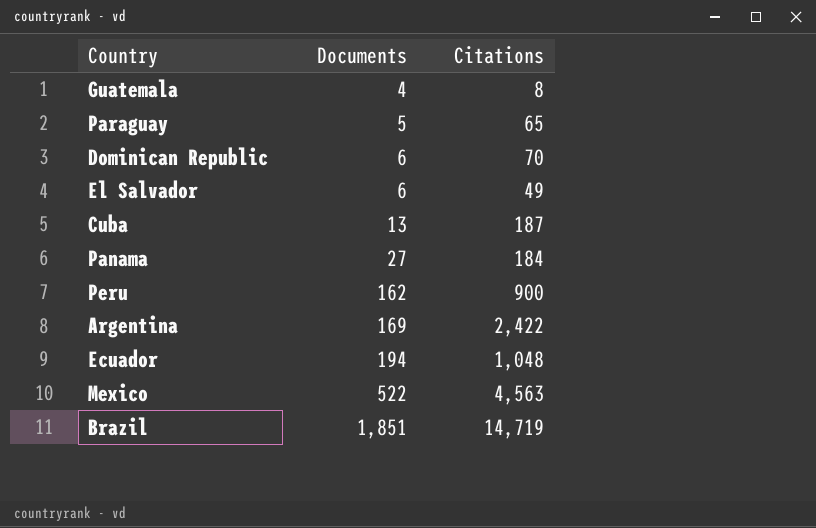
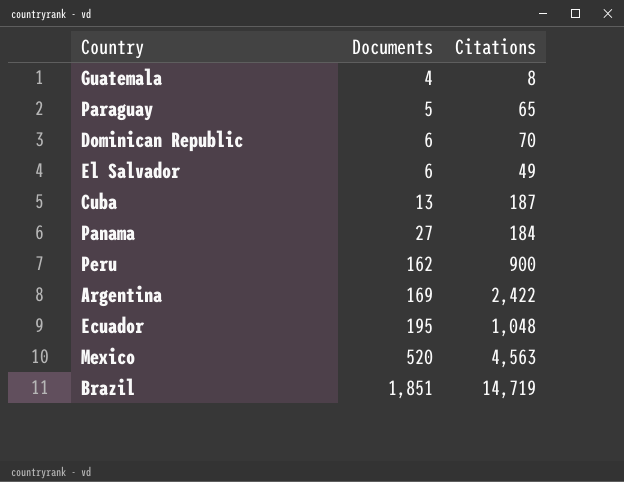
Ecuador | Documents: 194 -> 195
Mexico | Documents: 522 -> 520

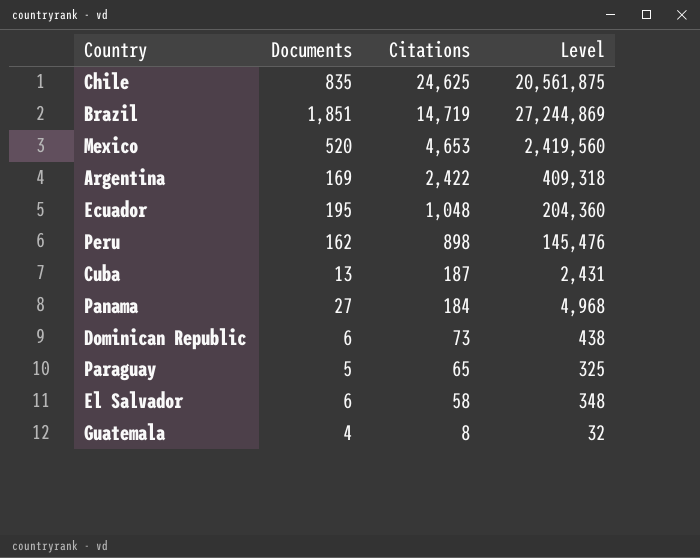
row order: Documents ascending -> Citations descending
column Level | formula: none -> [Documents] * [Citations]
row Chile: none -> 835 | 24,625 | 20,561,875
Mexico | Citations: 4,563 -> 4,653
Peru | Citations: 900 -> 898
Dominican Republic | Citations: 70 -> 73
El Salvador | Citations: 49 -> 58

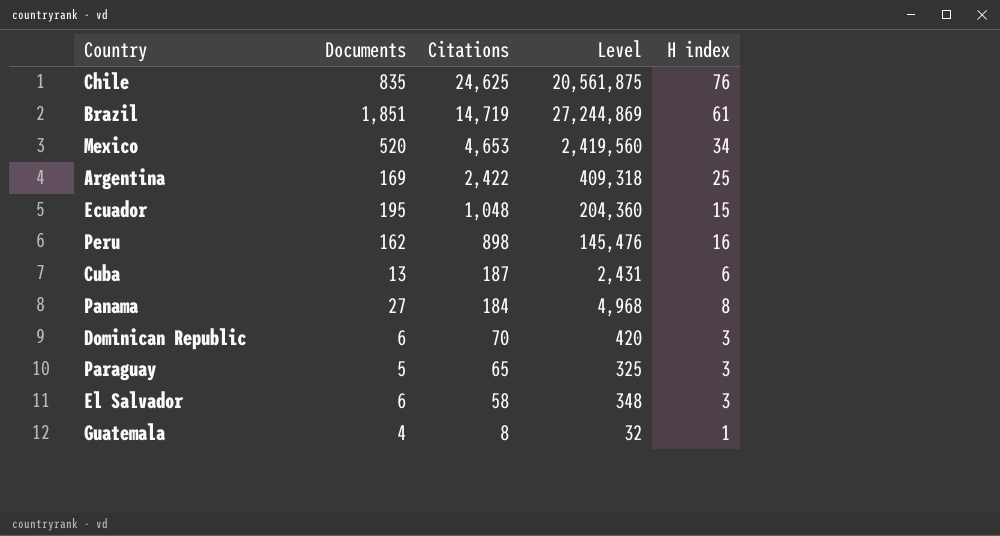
column H index | position: none -> 5
Dominican Republic | Citations: 73 -> 70
Dominican Republic | Level: 438 -> 420

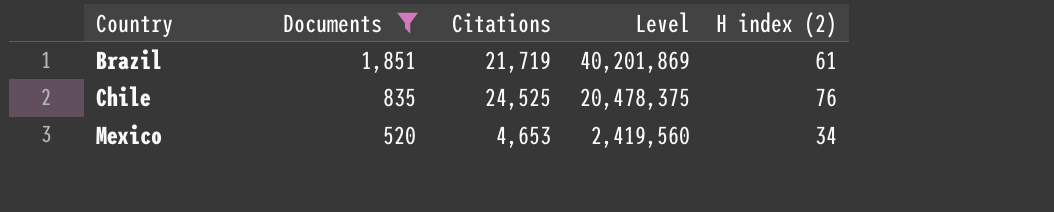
filter: none -> Documents >= 520
row order: Citations descending -> Country ascending
column name: H index -> H index (2)
Brazil | Citations: 14,719 -> 21,719
Brazil | Level: 27,244,869 -> 40,201,869
Chile | Citations: 24,625 -> 24,525
Chile | Level: 20,561,875 -> 20,478,375

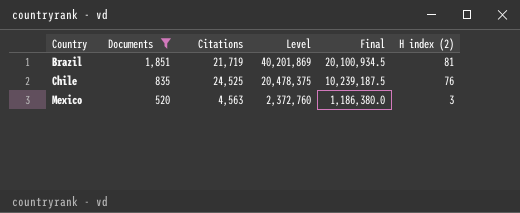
column Final | formula: none -> [Level] * 0.5
Brazil | H index (2): 61 -> 81
Mexico | Citations: 4,653 -> 4,563
Mexico | Level: 2,419,560 -> 2,372,760
Mexico | H index (2): 34 -> 3

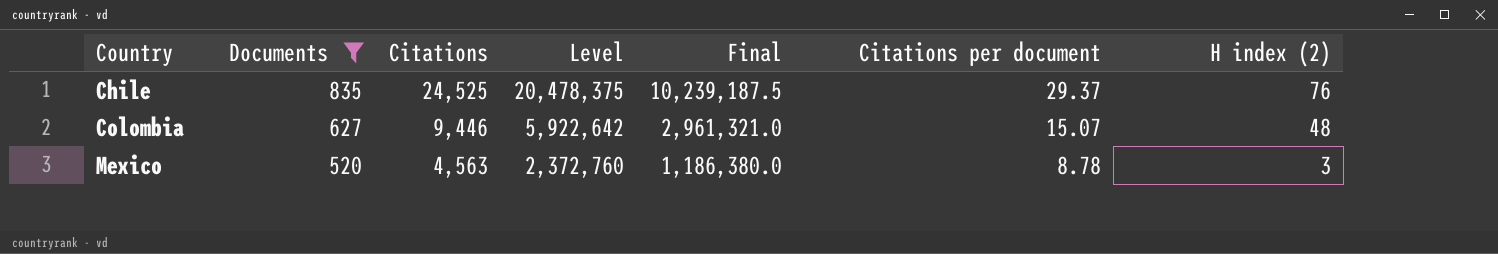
column Citations per document | formula: none -> [Citations] / [Documents]
row Brazil: 1,851 | 21,719 | 40,201,869 | 20,100,934.5 | 81 -> none
row Colombia: none -> 627 | 9,446 | 5,922,642 | 2,961,321.0 | 15.07 | 48

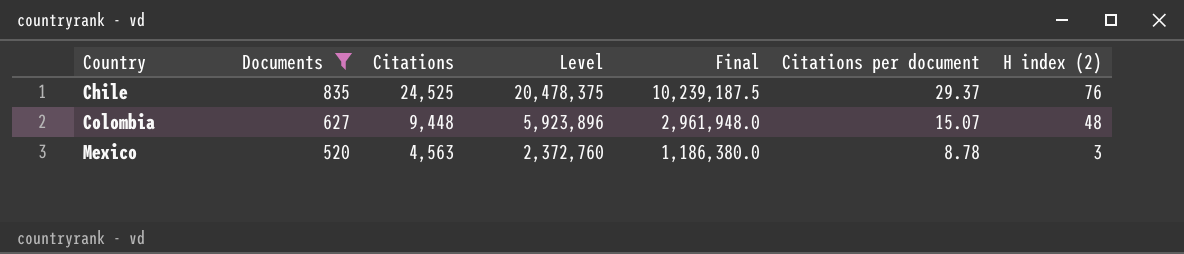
Colombia | Citations: 9,446 -> 9,448
Colombia | Level: 5,922,642 -> 5,923,896
Colombia | Final: 2,961,321.0 -> 2,961,948.0

